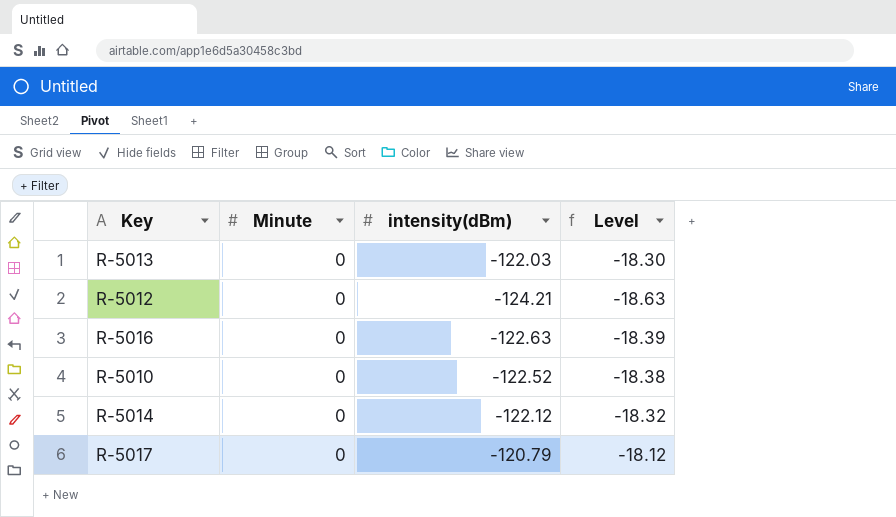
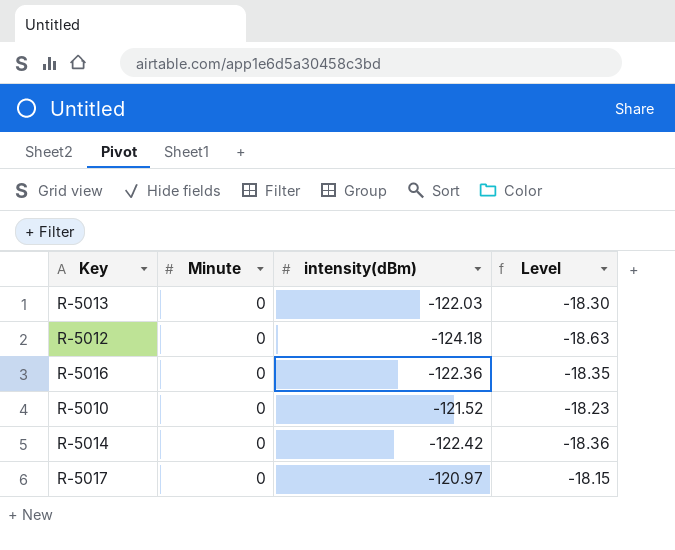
R-5012 | intensity(dBm): -124.21 -> -124.18
R-5016 | intensity(dBm): -122.63 -> -122.36
R-5016 | Level: -18.39 -> -18.35
R-5010 | intensity(dBm): -122.52 -> -121.52
R-5010 | Level: -18.38 -> -18.23
R-5014 | intensity(dBm): -122.12 -> -122.42
R-5014 | Level: -18.32 -> -18.36
R-5017 | intensity(dBm): -120.79 -> -120.97
R-5017 | Level: -18.12 -> -18.15

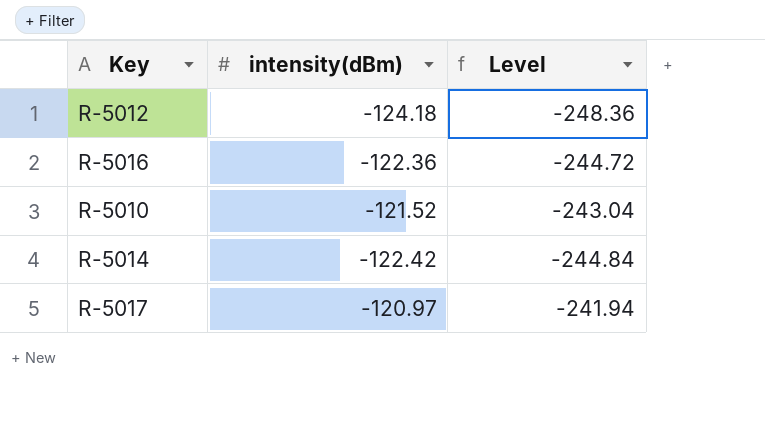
column Minute | position: 2 -> none
column Level | formula: [intensity(dBm)] * 0.15 -> [intensity(dBm)] * 2
row R-5013: 0 | -122.03 | -18.30 -> none

